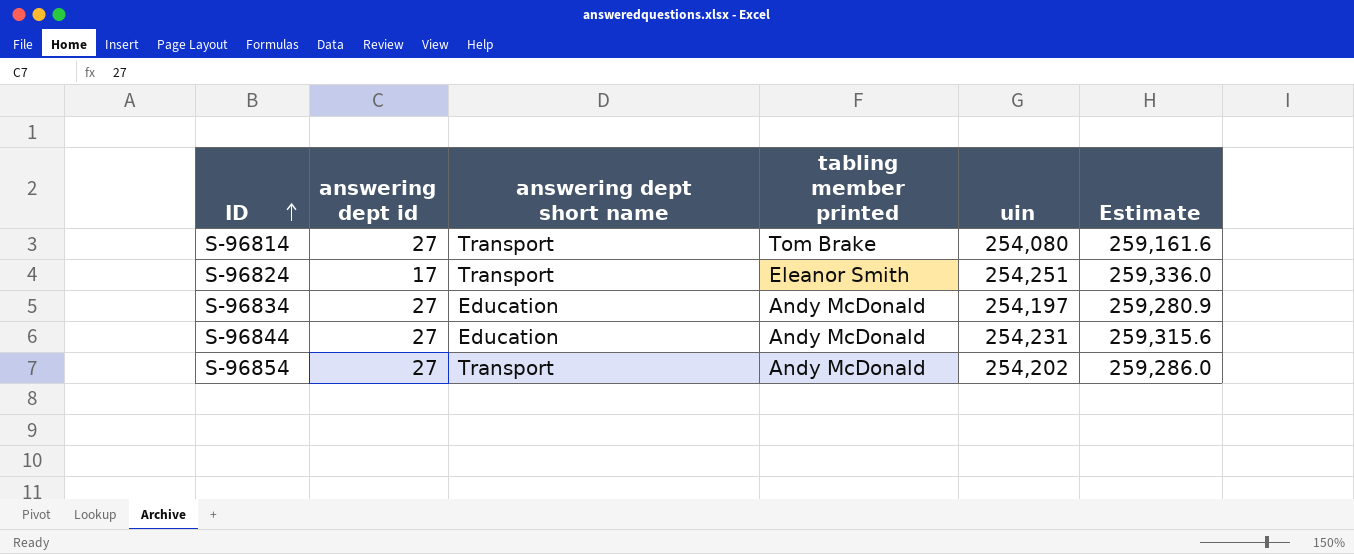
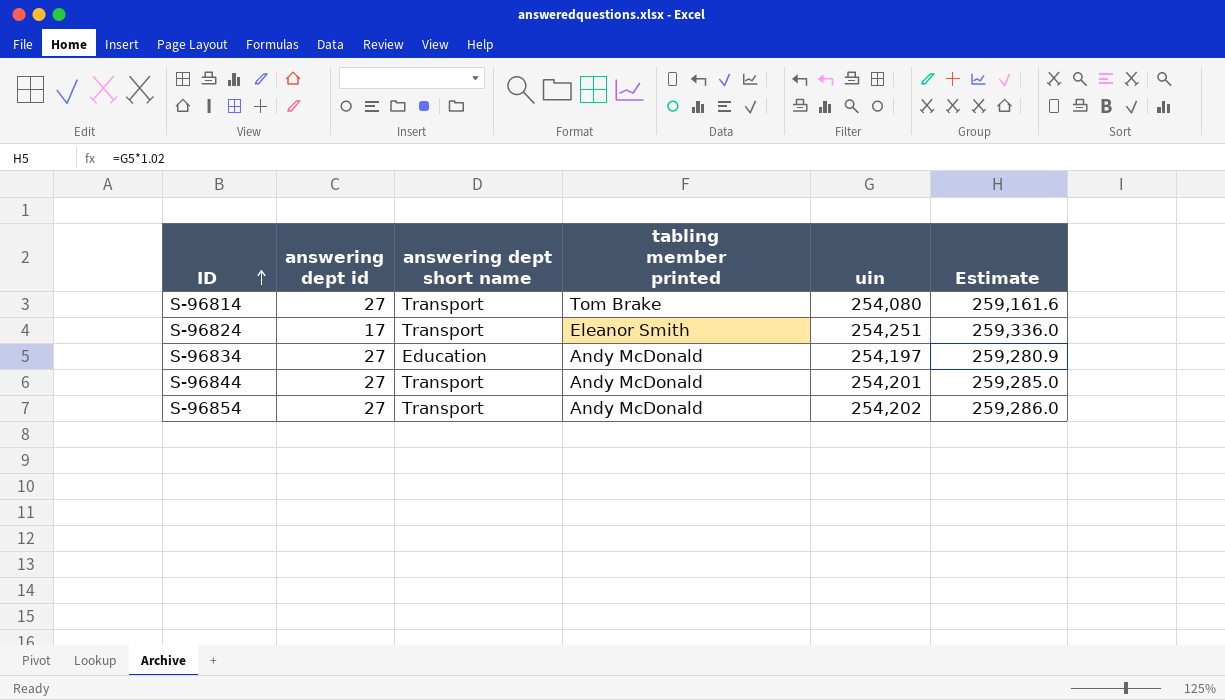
S-96844 | answering dept short name: Education -> Transport
S-96844 | uin: 254,231 -> 254,201
S-96844 | Estimate: 259,315.6 -> 259,285.0

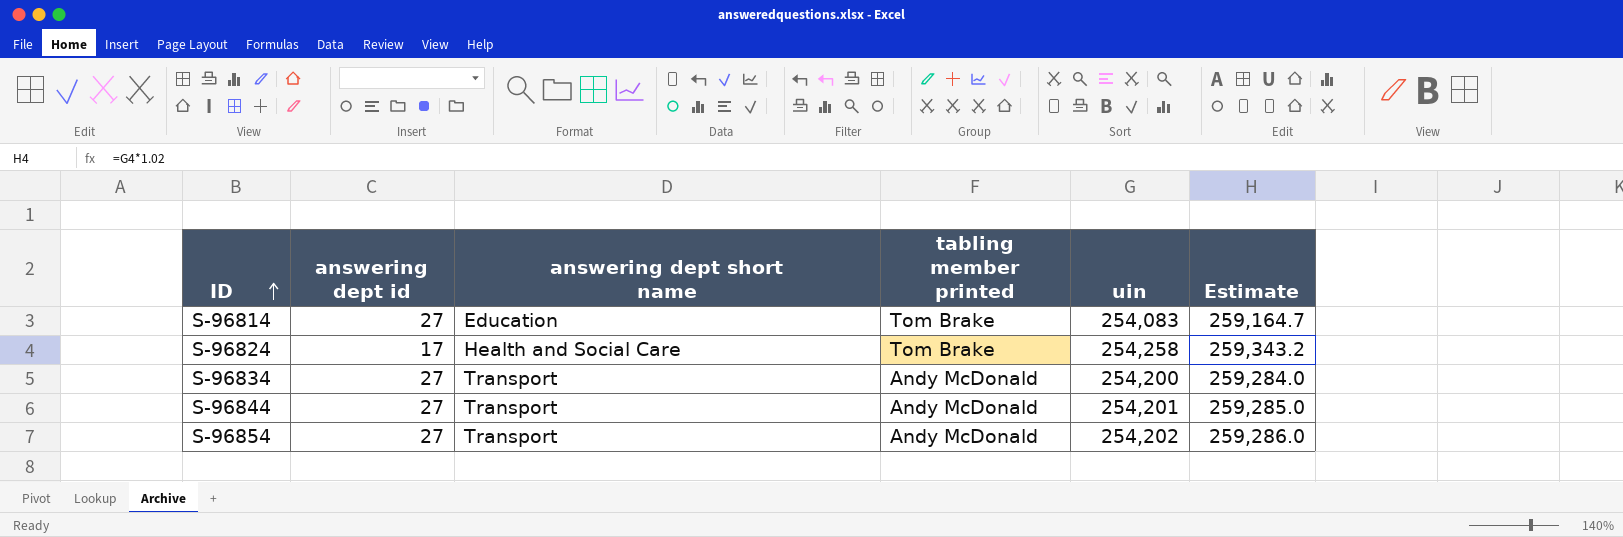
S-96814 | answering dept short name: Transport -> Education
S-96814 | uin: 254,080 -> 254,083
S-96814 | Estimate: 259,161.6 -> 259,164.7
S-96824 | answering dept short name: Transport -> Health and Social Care
S-96824 | tabling member printed: Eleanor Smith -> Tom Brake
S-96824 | uin: 254,251 -> 254,258
S-96824 | Estimate: 259,336.0 -> 259,343.2
S-96834 | answering dept short name: Education -> Transport
S-96834 | uin: 254,197 -> 254,200
S-96834 | Estimate: 259,280.9 -> 259,284.0

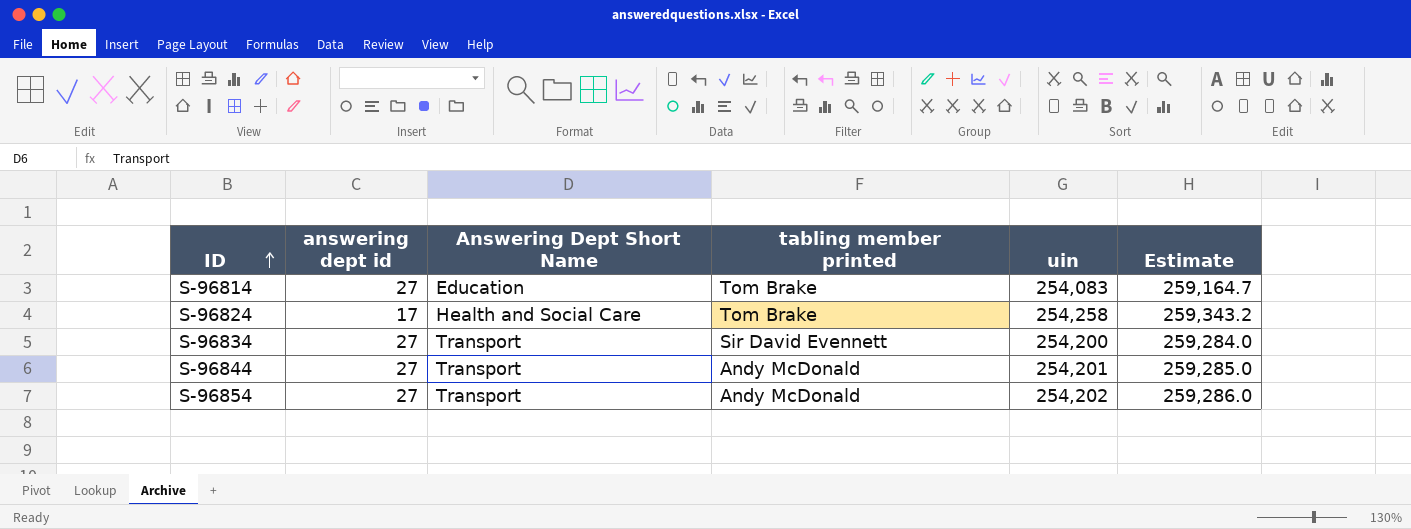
column name: answering dept short name -> Answering Dept Short Name
S-96834 | tabling member printed: Andy McDonald -> Sir David Evennett

